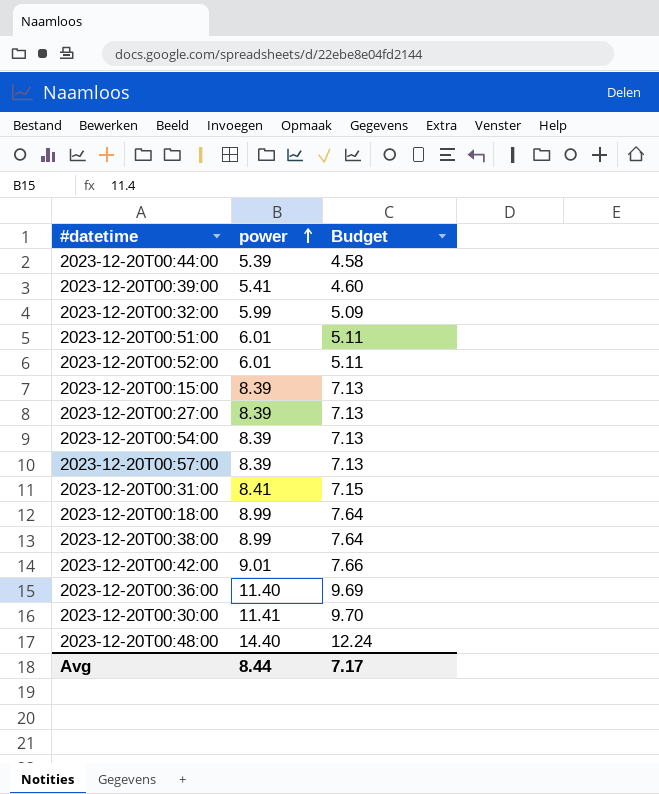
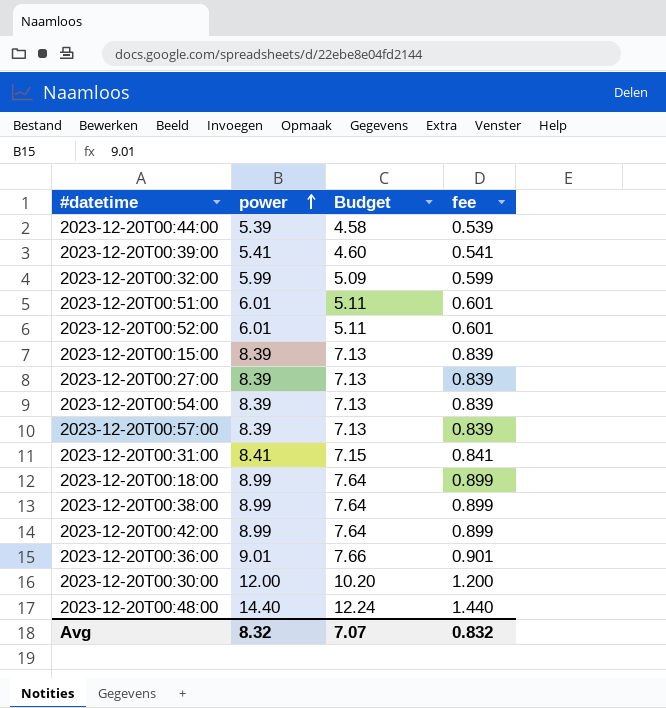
column fee | formula: none -> [power] * 0.1
2023-12-20T00:42:00 | power: 9.01 -> 8.99
2023-12-20T00:42:00 | Budget: 7.66 -> 7.64
2023-12-20T00:36:00 | power: 11.40 -> 9.01
2023-12-20T00:36:00 | Budget: 9.69 -> 7.66
2023-12-20T00:30:00 | power: 11.41 -> 12.00
2023-12-20T00:30:00 | Budget: 9.70 -> 10.20
Avg | power: 8.44 -> 8.32
Avg | Budget: 7.17 -> 7.07

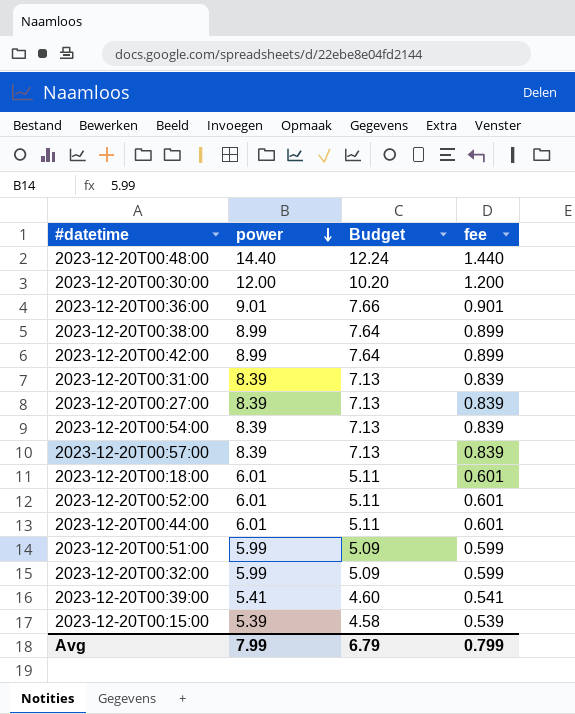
row order: power ascending -> power descending
2023-12-20T00:31:00 | power: 8.41 -> 8.39
2023-12-20T00:31:00 | Budget: 7.15 -> 7.13
2023-12-20T00:31:00 | fee: 0.841 -> 0.839
2023-12-20T00:18:00 | power: 8.99 -> 6.01
2023-12-20T00:18:00 | Budget: 7.64 -> 5.11
2023-12-20T00:18:00 | fee: 0.899 -> 0.601
2023-12-20T00:44:00 | power: 5.39 -> 6.01
2023-12-20T00:44:00 | Budget: 4.58 -> 5.11
2023-12-20T00:44:00 | fee: 0.539 -> 0.601
2023-12-20T00:51:00 | power: 6.01 -> 5.99
2023-12-20T00:51:00 | Budget: 5.11 -> 5.09
2023-12-20T00:51:00 | fee: 0.601 -> 0.599
2023-12-20T00:15:00 | power: 8.39 -> 5.39
2023-12-20T00:15:00 | Budget: 7.13 -> 4.58
2023-12-20T00:15:00 | fee: 0.839 -> 0.539
Avg | power: 8.32 -> 7.99
Avg | Budget: 7.07 -> 6.79
Avg | fee: 0.832 -> 0.799

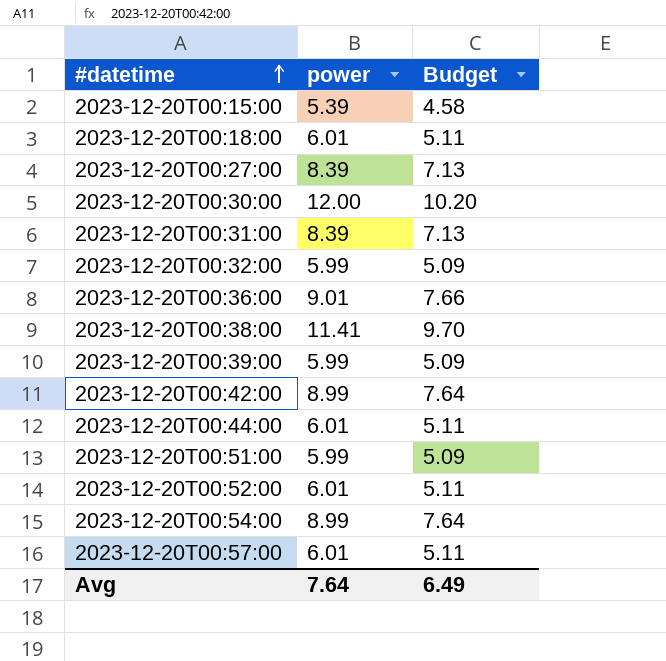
row order: power descending -> #datetime ascending
column fee | formula: [power] * 0.1 -> none
row 2023-12-20T00:48:00: 14.40 | 12.24 | 1.440 -> none
2023-12-20T00:38:00 | power: 8.99 -> 11.41
2023-12-20T00:38:00 | Budget: 7.64 -> 9.70
2023-12-20T00:39:00 | power: 5.41 -> 5.99
2023-12-20T00:39:00 | Budget: 4.60 -> 5.09
2023-12-20T00:54:00 | power: 8.39 -> 8.99
2023-12-20T00:54:00 | Budget: 7.13 -> 7.64
2023-12-20T00:57:00 | power: 8.39 -> 6.01
2023-12-20T00:57:00 | Budget: 7.13 -> 5.11
Avg | power: 7.99 -> 7.64
Avg | Budget: 6.79 -> 6.49

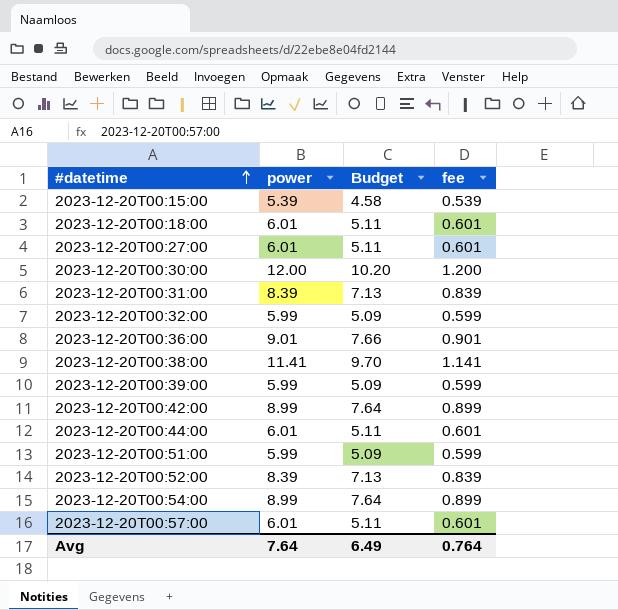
column fee | formula: none -> [power] * 0.1
2023-12-20T00:27:00 | power: 8.39 -> 6.01
2023-12-20T00:27:00 | Budget: 7.13 -> 5.11
2023-12-20T00:52:00 | power: 6.01 -> 8.39
2023-12-20T00:52:00 | Budget: 5.11 -> 7.13

